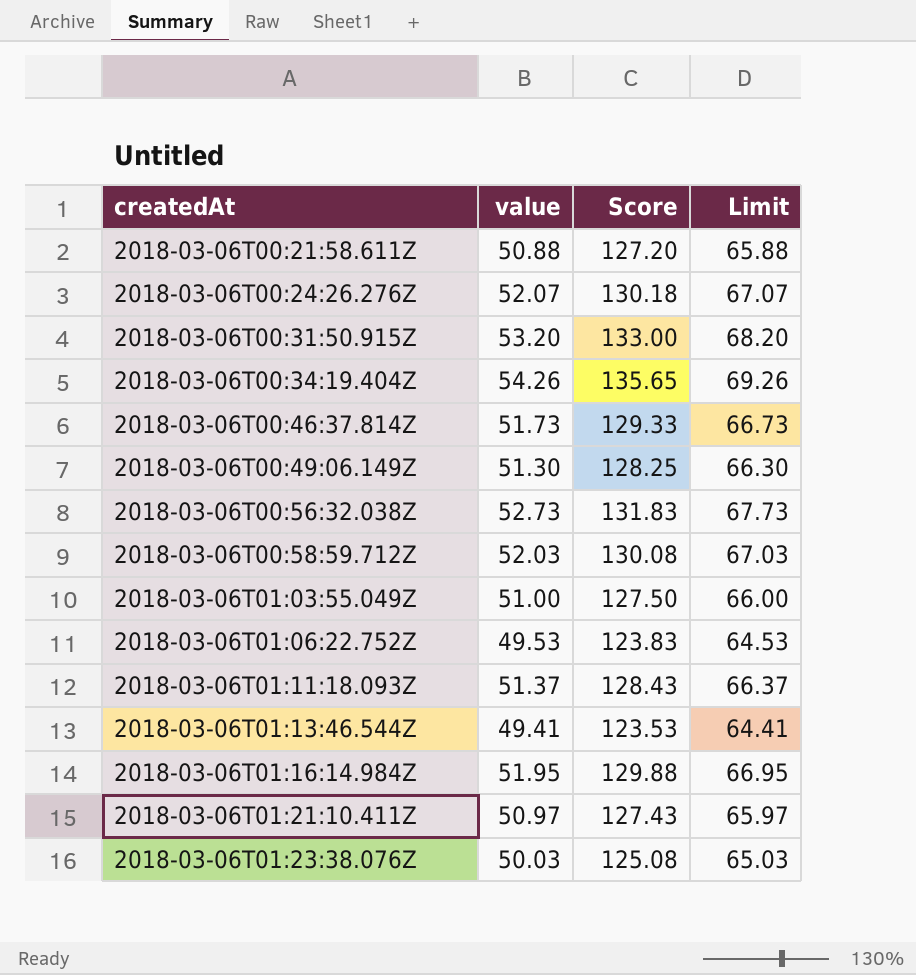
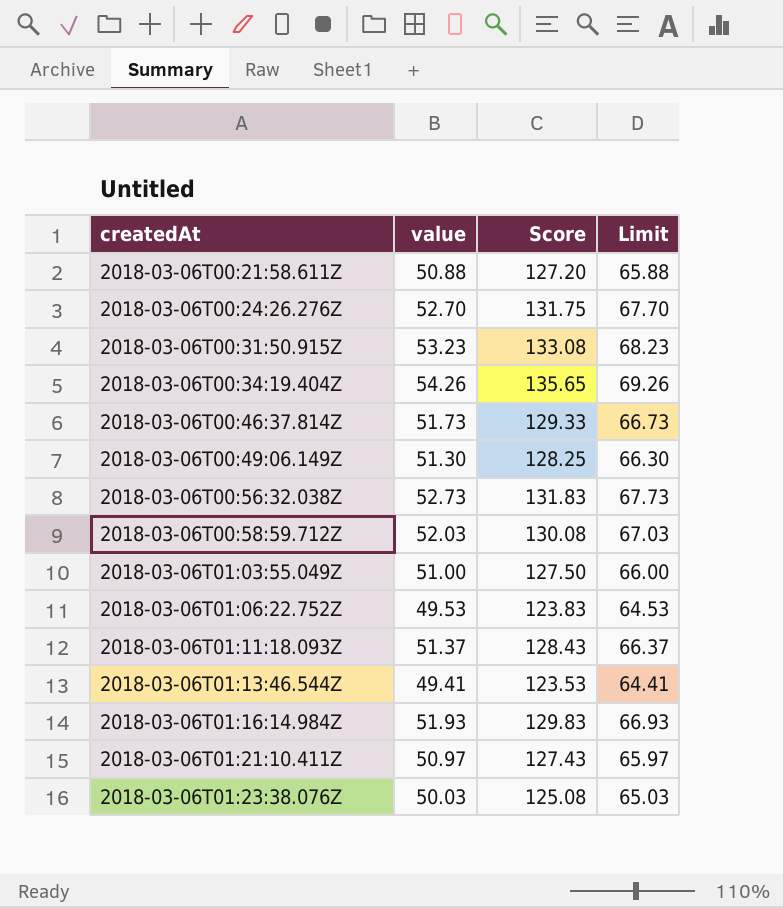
2018-03-06T00:24:26.276Z | value: 52.07 -> 52.70
2018-03-06T00:24:26.276Z | Score: 130.18 -> 131.75
2018-03-06T00:24:26.276Z | Limit: 67.07 -> 67.70
2018-03-06T00:31:50.915Z | value: 53.20 -> 53.23
2018-03-06T00:31:50.915Z | Score: 133.00 -> 133.08
2018-03-06T00:31:50.915Z | Limit: 68.20 -> 68.23
2018-03-06T01:16:14.984Z | value: 51.95 -> 51.93
2018-03-06T01:16:14.984Z | Score: 129.88 -> 129.83
2018-03-06T01:16:14.984Z | Limit: 66.95 -> 66.93

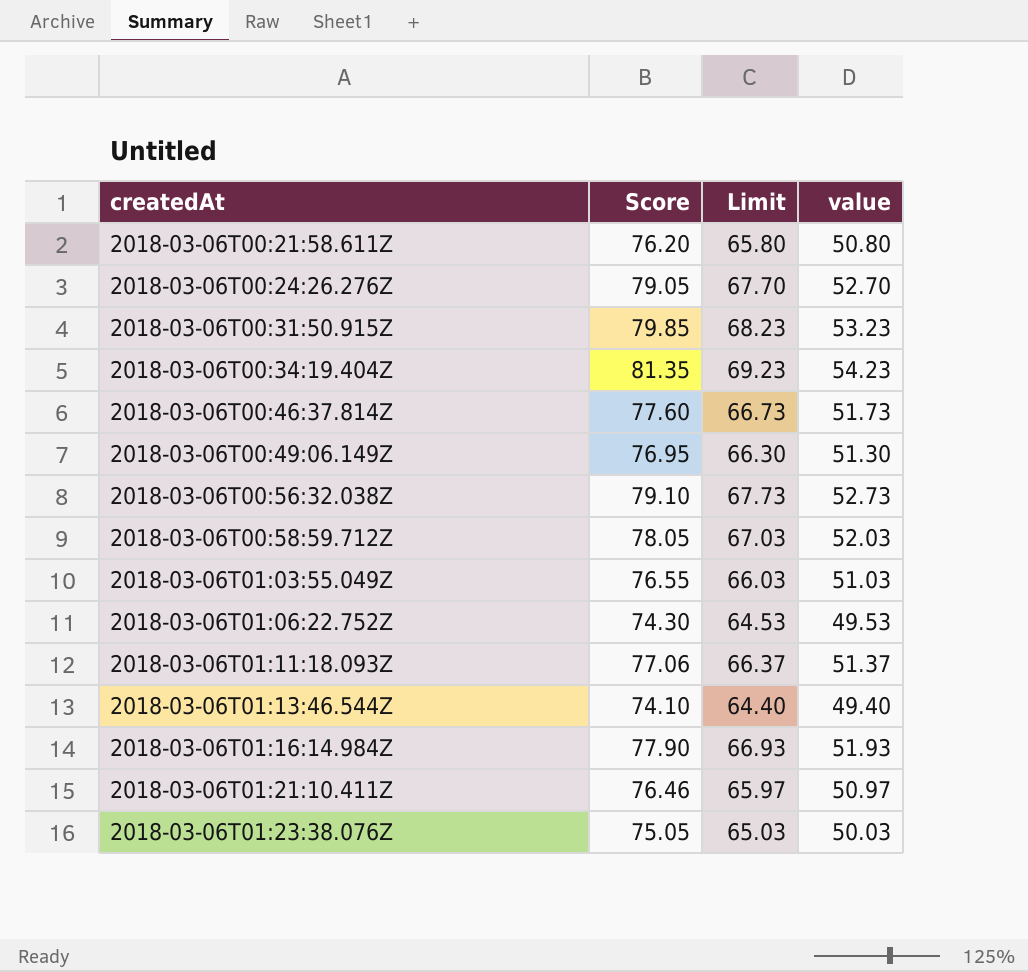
column Score | formula: [value] * 2.5 -> [value] * 1.5
column value | position: 2 -> 4
2018-03-06T00:21:58.611Z | Limit: 65.88 -> 65.80
2018-03-06T00:21:58.611Z | value: 50.88 -> 50.80
2018-03-06T00:34:19.404Z | Limit: 69.26 -> 69.23
2018-03-06T00:34:19.404Z | value: 54.26 -> 54.23
2018-03-06T01:03:55.049Z | Limit: 66.00 -> 66.03
2018-03-06T01:03:55.049Z | value: 51.00 -> 51.03
2018-03-06T01:13:46.544Z | Limit: 64.41 -> 64.40
2018-03-06T01:13:46.544Z | value: 49.41 -> 49.40

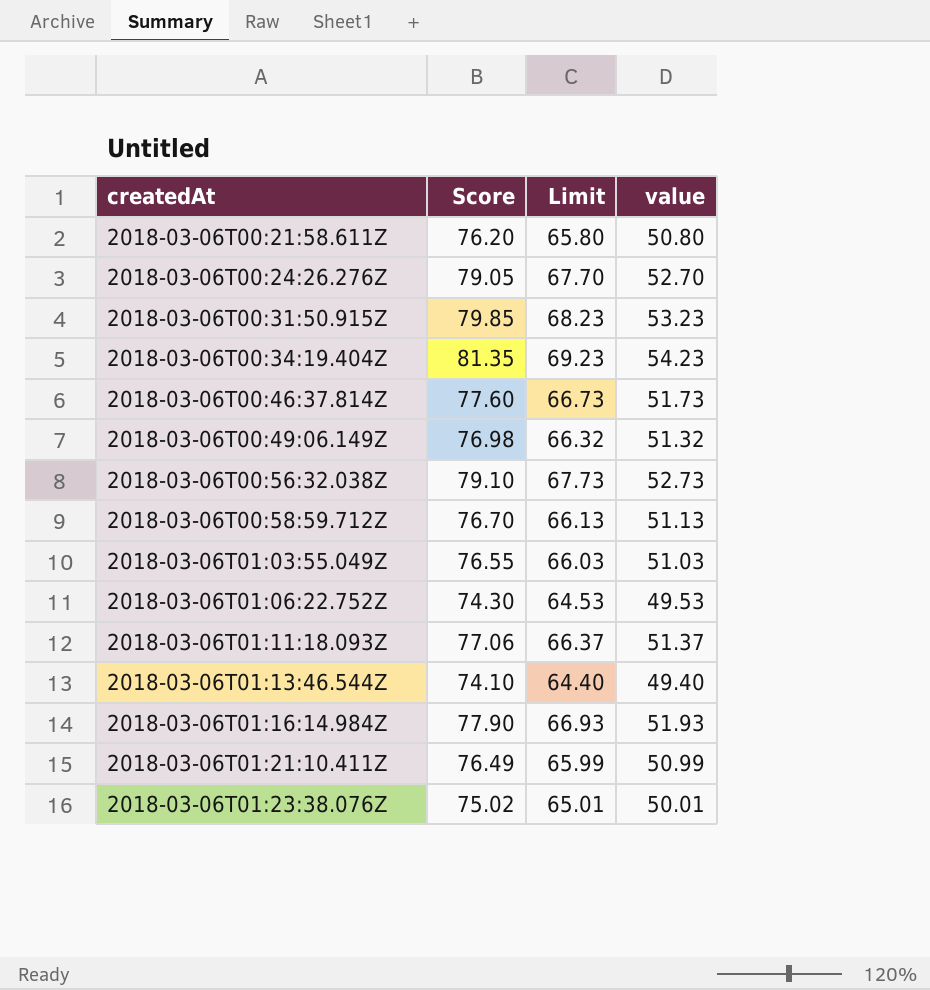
2018-03-06T00:49:06.149Z | Score: 76.95 -> 76.98
2018-03-06T00:49:06.149Z | Limit: 66.30 -> 66.32
2018-03-06T00:49:06.149Z | value: 51.30 -> 51.32
2018-03-06T00:58:59.712Z | Score: 78.05 -> 76.70
2018-03-06T00:58:59.712Z | Limit: 67.03 -> 66.13
2018-03-06T00:58:59.712Z | value: 52.03 -> 51.13
2018-03-06T01:21:10.411Z | Score: 76.46 -> 76.49
2018-03-06T01:21:10.411Z | Limit: 65.97 -> 65.99
2018-03-06T01:21:10.411Z | value: 50.97 -> 50.99
2018-03-06T01:23:38.076Z | Score: 75.05 -> 75.02
2018-03-06T01:23:38.076Z | Limit: 65.03 -> 65.01
2018-03-06T01:23:38.076Z | value: 50.03 -> 50.01

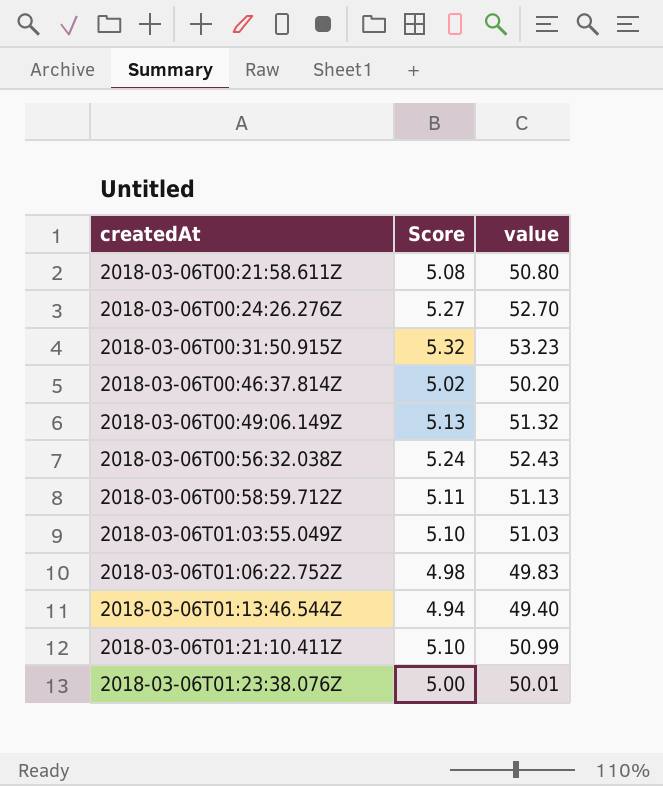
column Limit | formula: [value] + 15 -> none
column Score | formula: [value] * 1.5 -> [value] * 0.1
row 2018-03-06T00:34:19.404Z: 81.35 | 69.23 | 54.23 -> none
row 2018-03-06T01:11:18.093Z: 77.06 | 66.37 | 51.37 -> none
row 2018-03-06T01:16:14.984Z: 77.90 | 66.93 | 51.93 -> none
2018-03-06T00:46:37.814Z | value: 51.73 -> 50.20
2018-03-06T00:56:32.038Z | value: 52.73 -> 52.43
2018-03-06T01:06:22.752Z | value: 49.53 -> 49.83

